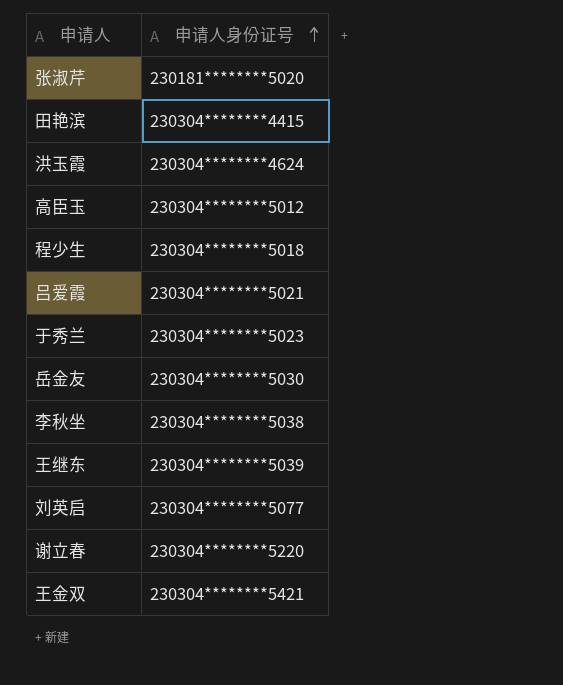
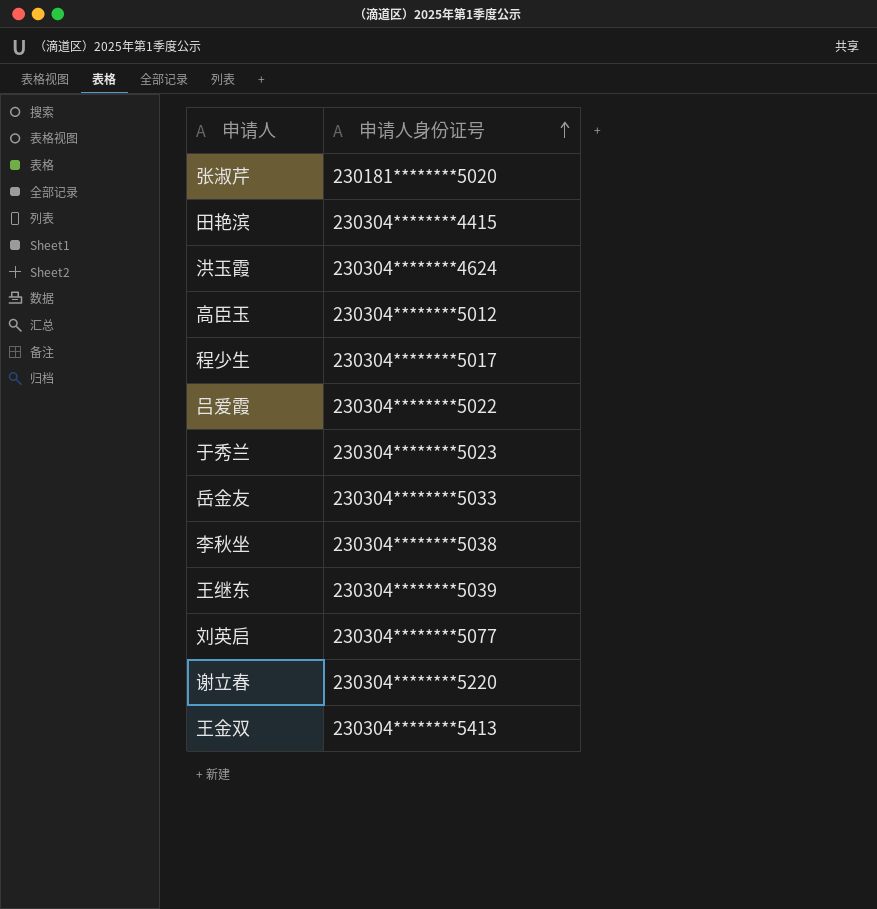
程少生 | 申请人身份证号: 230304********5018 -> 230304********5017
吕爱霞 | 申请人身份证号: 230304********5021 -> 230304********5022
岳金友 | 申请人身份证号: 230304********5030 -> 230304********5033
王金双 | 申请人身份证号: 230304********5421 -> 230304********5413

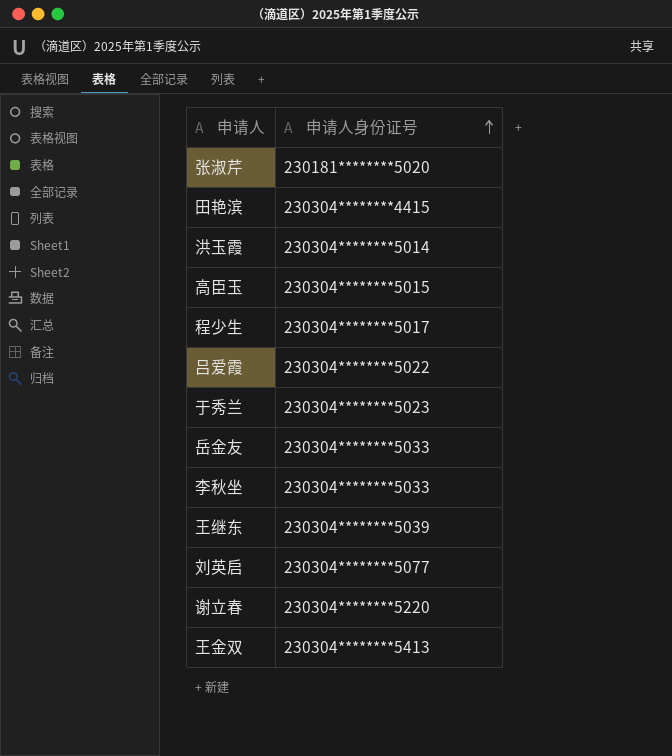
洪玉霞 | 申请人身份证号: 230304********4624 -> 230304********5014
高臣玉 | 申请人身份证号: 230304********5012 -> 230304********5015
李秋坐 | 申请人身份证号: 230304********5038 -> 230304********5033

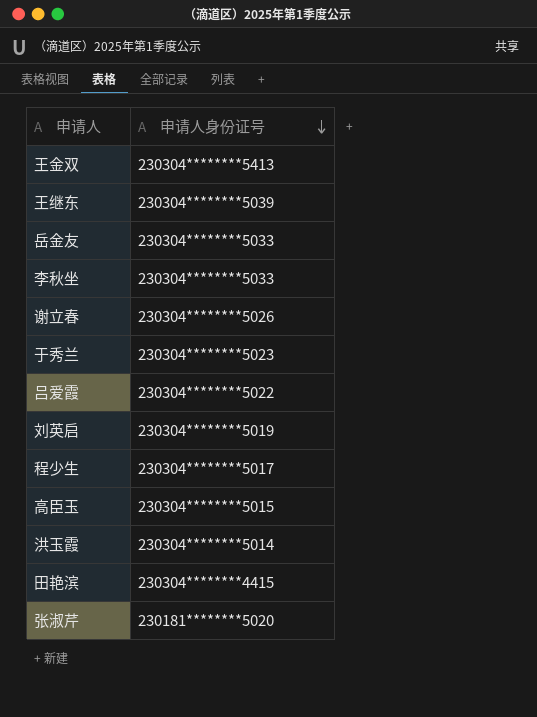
row order: 申请人身份证号 ascending -> 申请人身份证号 descending
谢立春 | 申请人身份证号: 230304********5220 -> 230304********5026
刘英启 | 申请人身份证号: 230304********5077 -> 230304********5019

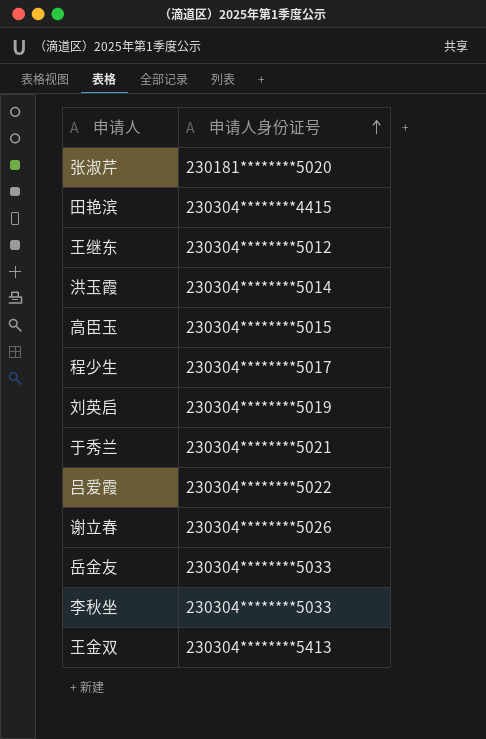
row order: 申请人身份证号 descending -> 申请人身份证号 ascending
王继东 | 申请人身份证号: 230304********5039 -> 230304********5012
于秀兰 | 申请人身份证号: 230304********5023 -> 230304********5021

